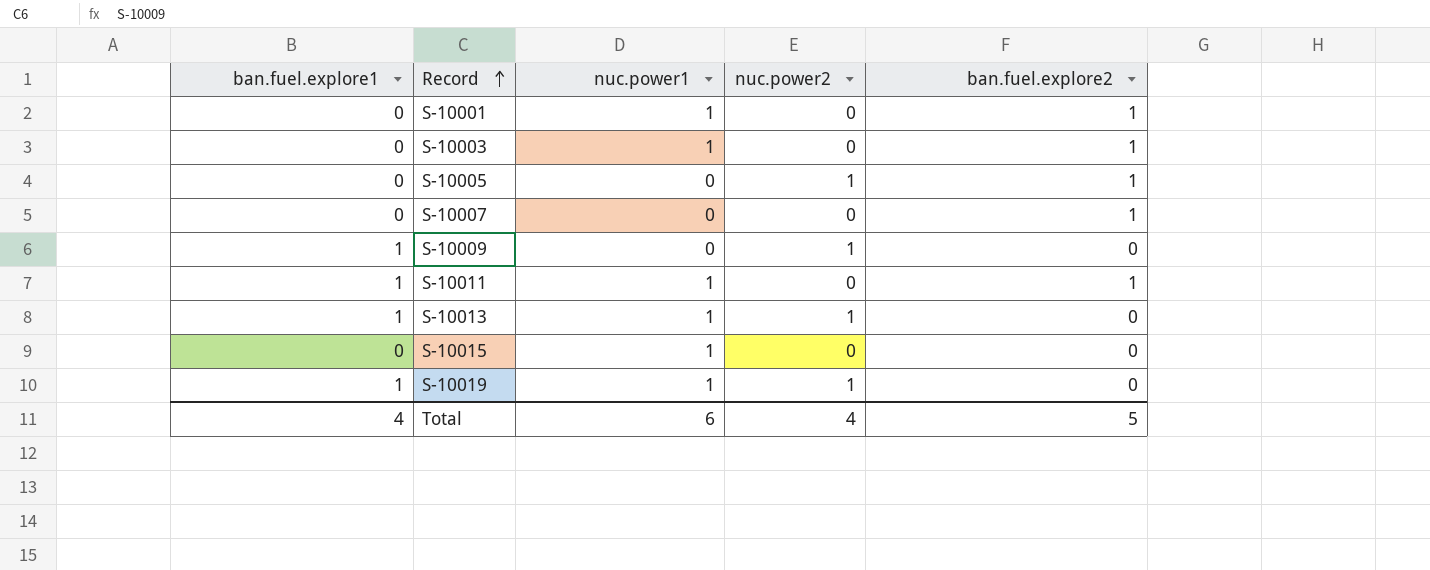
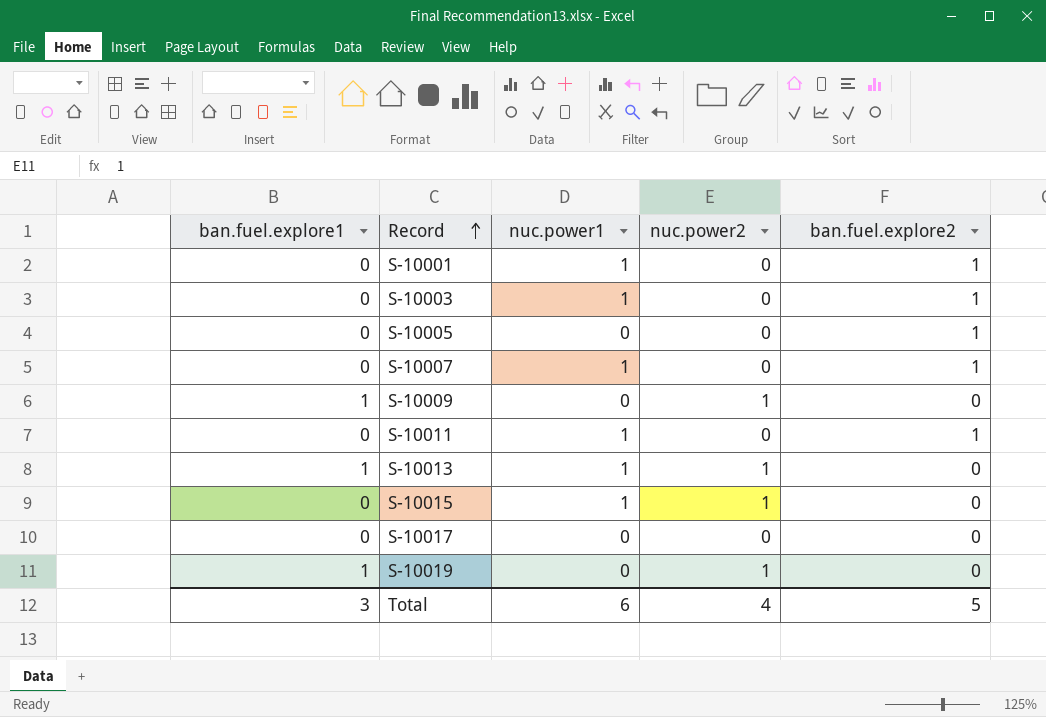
S-10005 | nuc.power2: 1 -> 0
S-10007 | nuc.power1: 0 -> 1
S-10011 | ban.fuel.explore1: 1 -> 0
S-10015 | nuc.power2: 0 -> 1
row S-10017: none -> 0 | 0 | 0 | 0
S-10019 | nuc.power1: 1 -> 0
Total | ban.fuel.explore1: 4 -> 3

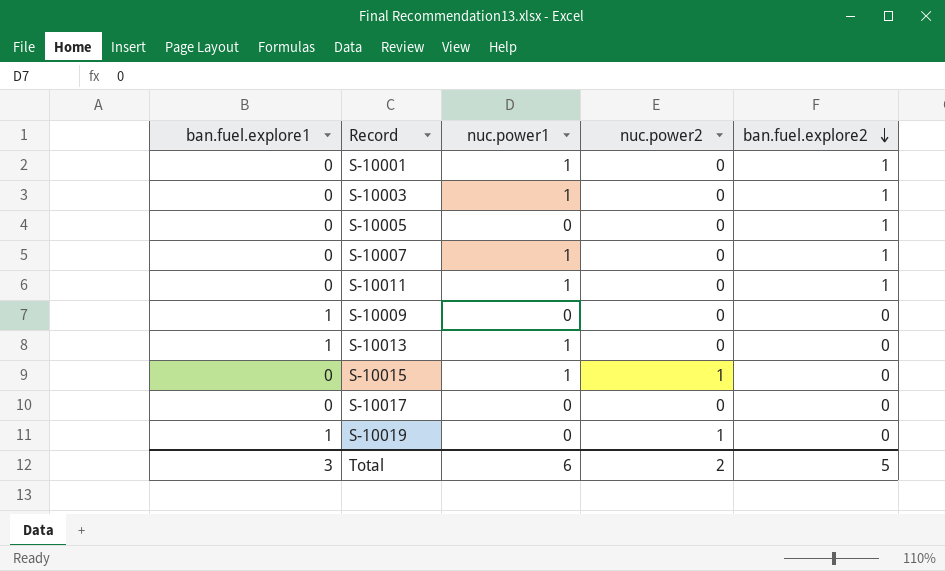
row order: Record ascending -> ban.fuel.explore2 descending
S-10009 | nuc.power2: 1 -> 0
S-10013 | nuc.power2: 1 -> 0
Total | nuc.power2: 4 -> 2

